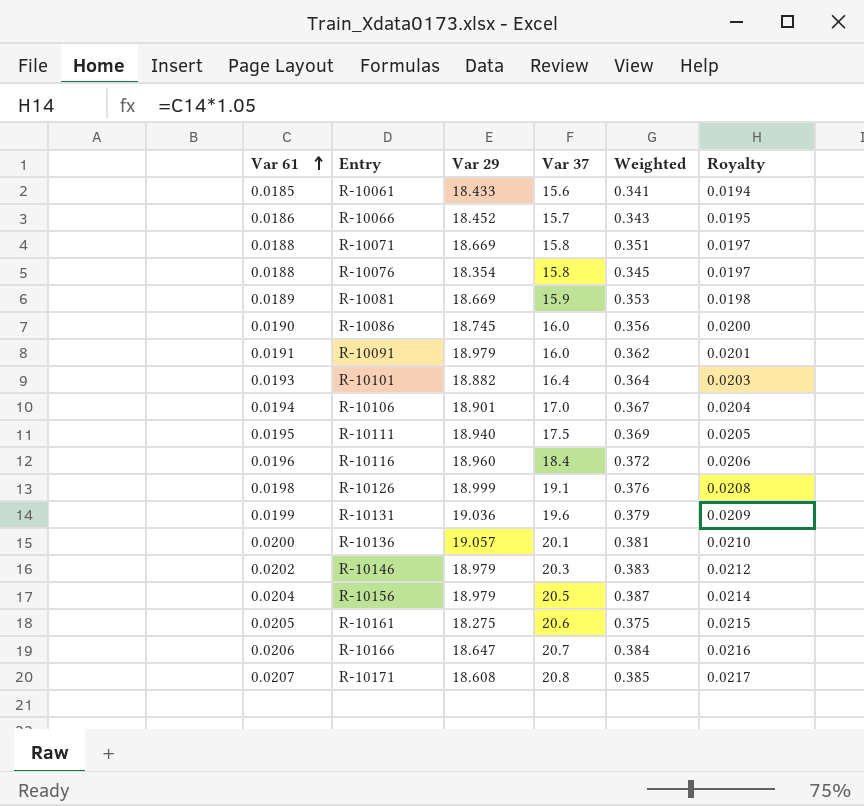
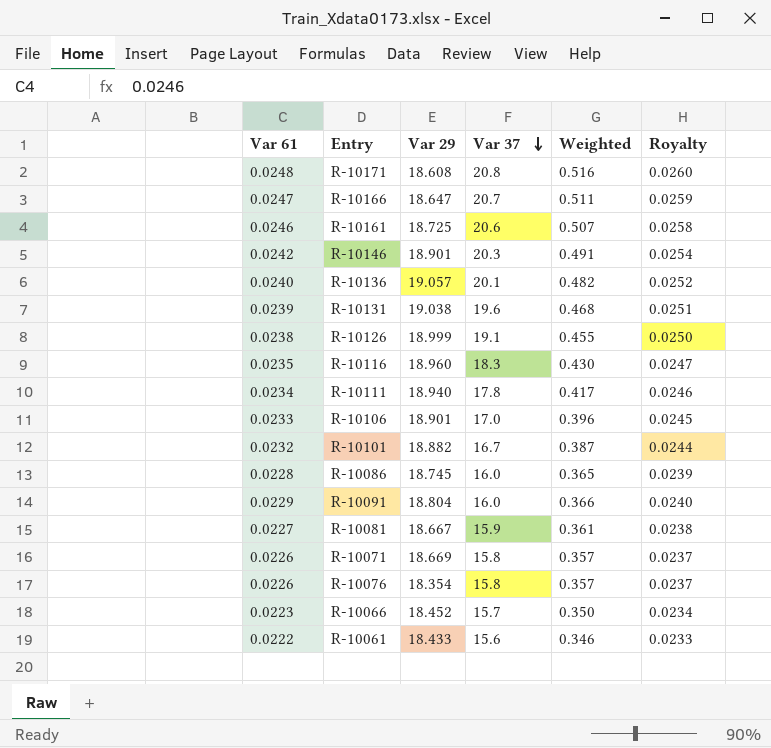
row order: Var 61 ascending -> Var 37 descending
column Weighted | formula: [Var 61] * [Var 29] -> [Var 61] * [Var 37]
row R-10156: 0.0204 | 18.979 | 20.5 | 0.387 | 0.0214 -> none
R-10171 | Var 61: 0.0207 -> 0.0248
R-10171 | Royalty: 0.0217 -> 0.0260
R-10166 | Var 61: 0.0206 -> 0.0247
R-10166 | Royalty: 0.0216 -> 0.0259
R-10161 | Var 61: 0.0205 -> 0.0246
R-10161 | Var 29: 18.275 -> 18.725
R-10161 | Royalty: 0.0215 -> 0.0258
R-10146 | Var 61: 0.0202 -> 0.0242
R-10146 | Var 29: 18.979 -> 18.901
R-10146 | Royalty: 0.0212 -> 0.0254
R-10136 | Var 61: 0.0200 -> 0.0240
R-10136 | Royalty: 0.0210 -> 0.0252
R-10131 | Var 61: 0.0199 -> 0.0239
R-10131 | Var 29: 19.036 -> 19.038
R-10131 | Royalty: 0.0209 -> 0.0251
R-10126 | Var 61: 0.0198 -> 0.0238
R-10126 | Royalty: 0.0208 -> 0.0250
R-10116 | Var 61: 0.0196 -> 0.0235
R-10116 | Var 37: 18.4 -> 18.3
R-10116 | Royalty: 0.0206 -> 0.0247
R-10111 | Var 61: 0.0195 -> 0.0234
R-10111 | Var 37: 17.5 -> 17.8
R-10111 | Royalty: 0.0205 -> 0.0246
R-10106 | Var 61: 0.0194 -> 0.0233
R-10106 | Royalty: 0.0204 -> 0.0245
R-10101 | Var 61: 0.0193 -> 0.0232
R-10101 | Var 37: 16.4 -> 16.7
R-10101 | Royalty: 0.0203 -> 0.0244
R-10086 | Var 61: 0.0190 -> 0.0228
R-10086 | Royalty: 0.0200 -> 0.0239
R-10091 | Var 61: 0.0191 -> 0.0229
R-10091 | Var 29: 18.979 -> 18.804
R-10091 | Royalty: 0.0201 -> 0.0240
R-10081 | Var 61: 0.0189 -> 0.0227
R-10081 | Var 29: 18.669 -> 18.667
R-10081 | Royalty: 0.0198 -> 0.0238
R-10071 | Var 61: 0.0188 -> 0.0226
R-10071 | Royalty: 0.0197 -> 0.0237
R-10076 | Var 61: 0.0188 -> 0.0226
R-10076 | Royalty: 0.0197 -> 0.0237
R-10066 | Var 61: 0.0186 -> 0.0223
R-10066 | Royalty: 0.0195 -> 0.0234
R-10061 | Var 61: 0.0185 -> 0.0222
R-10061 | Royalty: 0.0194 -> 0.0233

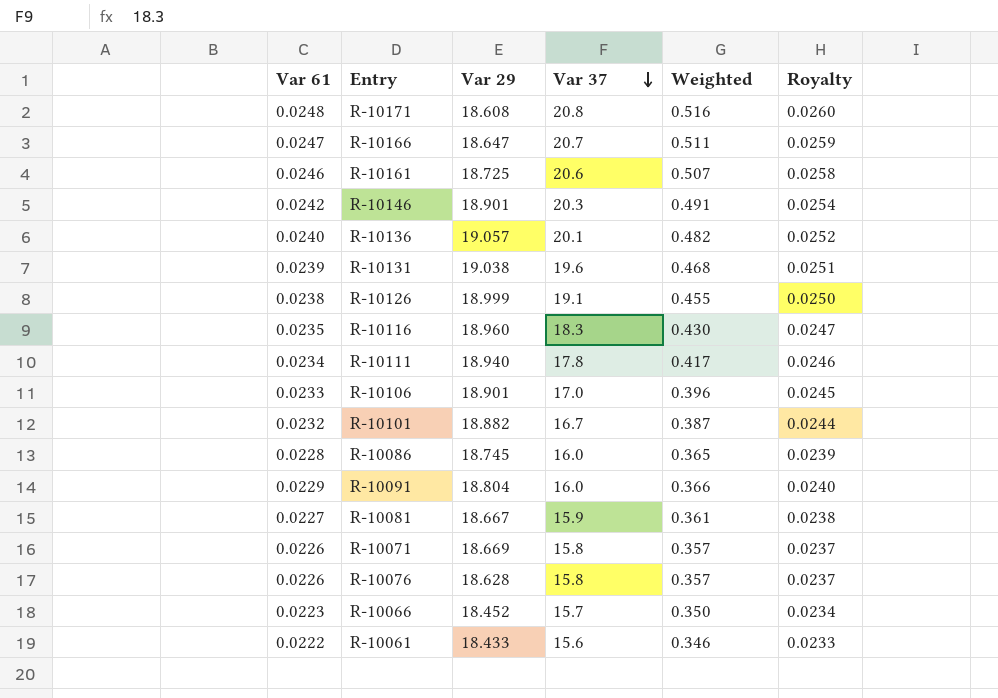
R-10076 | Var 29: 18.354 -> 18.628

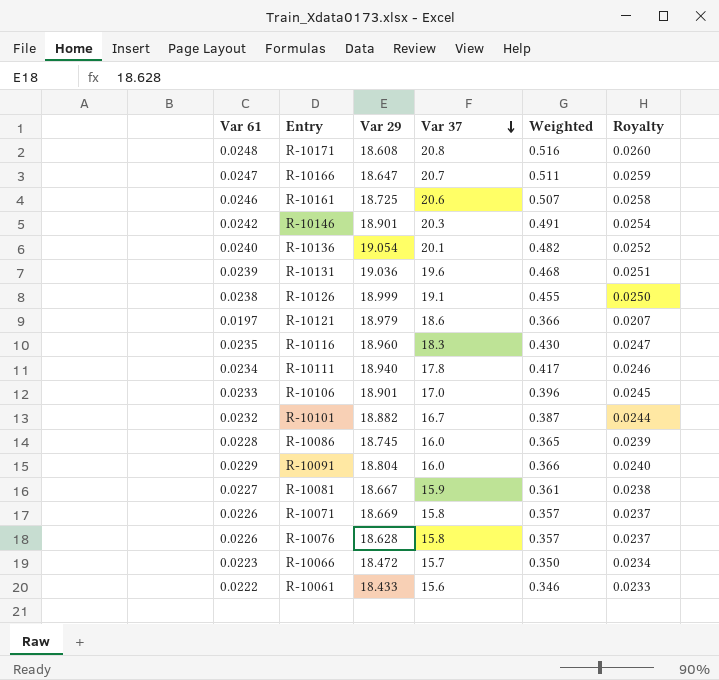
R-10136 | Var 29: 19.057 -> 19.054
R-10131 | Var 29: 19.038 -> 19.036
row R-10121: none -> 0.0197 | 18.979 | 18.6 | 0.366 | 0.0207
R-10066 | Var 29: 18.452 -> 18.472

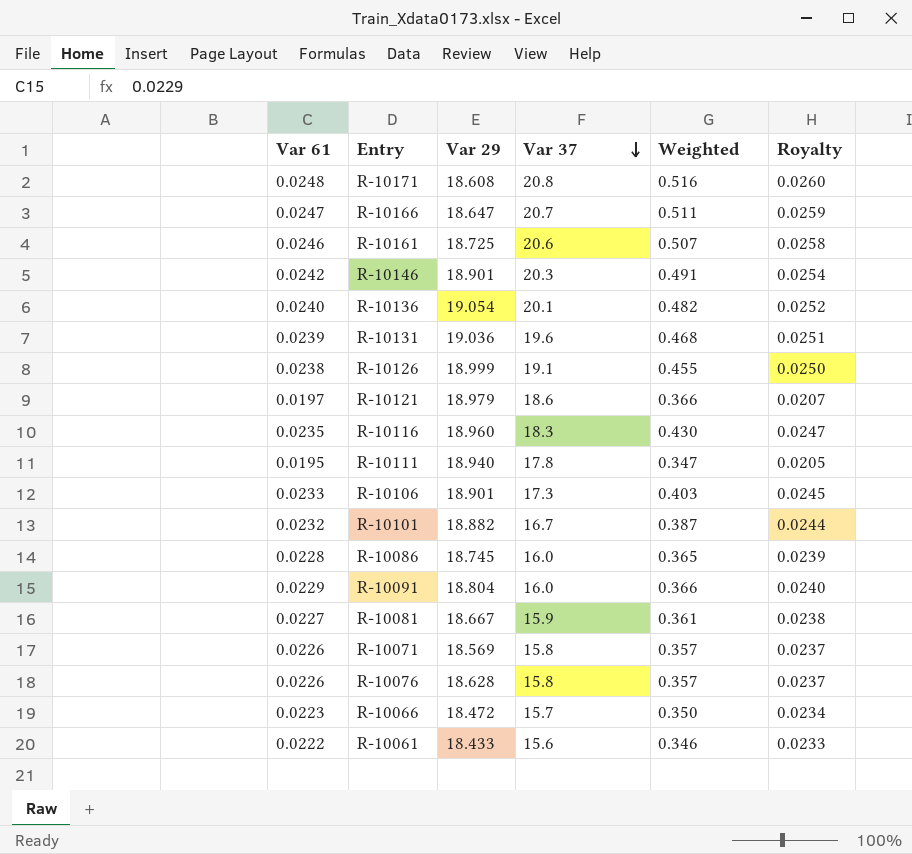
R-10111 | Var 61: 0.0234 -> 0.0195
R-10111 | Weighted: 0.417 -> 0.347
R-10111 | Royalty: 0.0246 -> 0.0205
R-10106 | Var 37: 17.0 -> 17.3
R-10106 | Weighted: 0.396 -> 0.403
R-10071 | Var 29: 18.669 -> 18.569

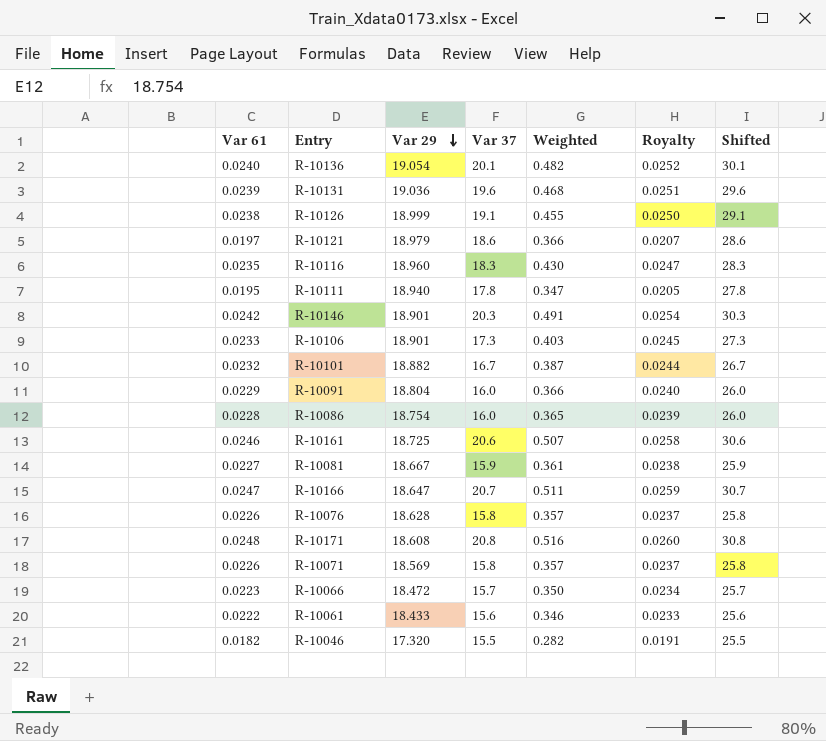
row order: Var 37 descending -> Var 29 descending
column Shifted | formula: none -> [Var 37] + 10
R-10086 | Var 29: 18.745 -> 18.754
row R-10046: none -> 0.0182 | 17.320 | 15.5 | 0.282 | 0.0191 | 25.5

